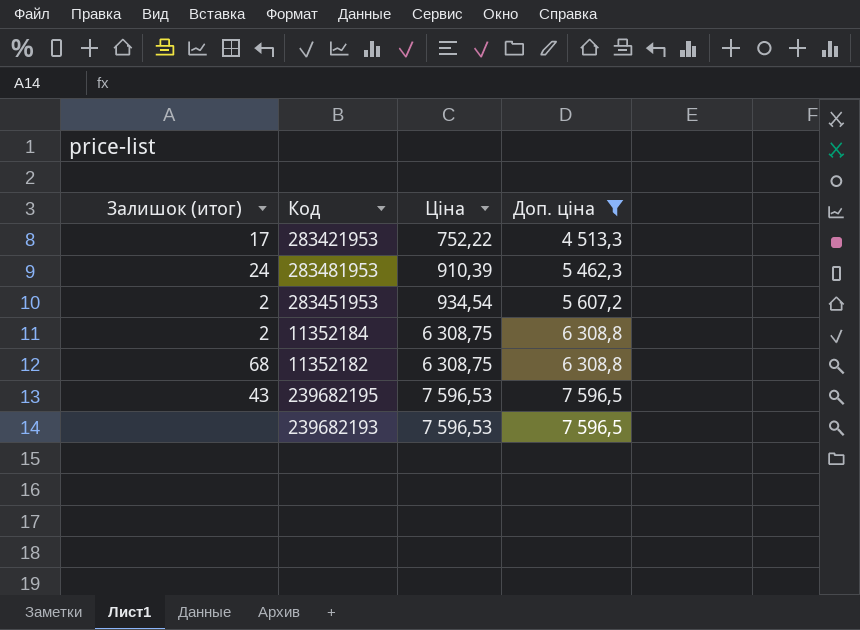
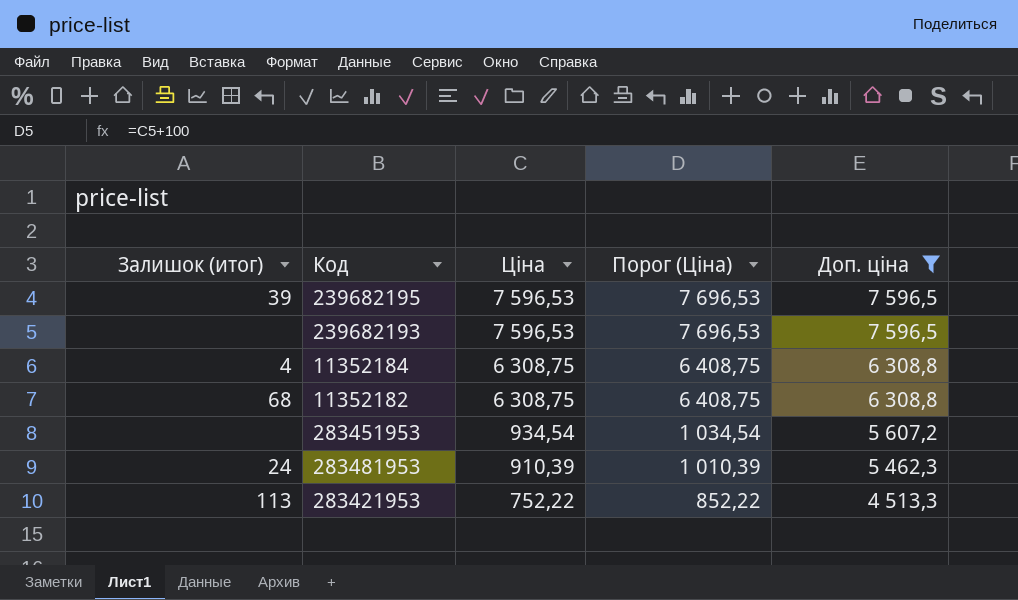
row order: Ціна ascending -> Ціна descending
column Порог (Ціна) | formula: none -> [Ціна] + 100
239682195 | Залишок (итог): 43 -> 39
11352184 | Залишок (итог): 2 -> 4
283451953 | Залишок (итог): 2 -> none
283421953 | Залишок (итог): 17 -> 113

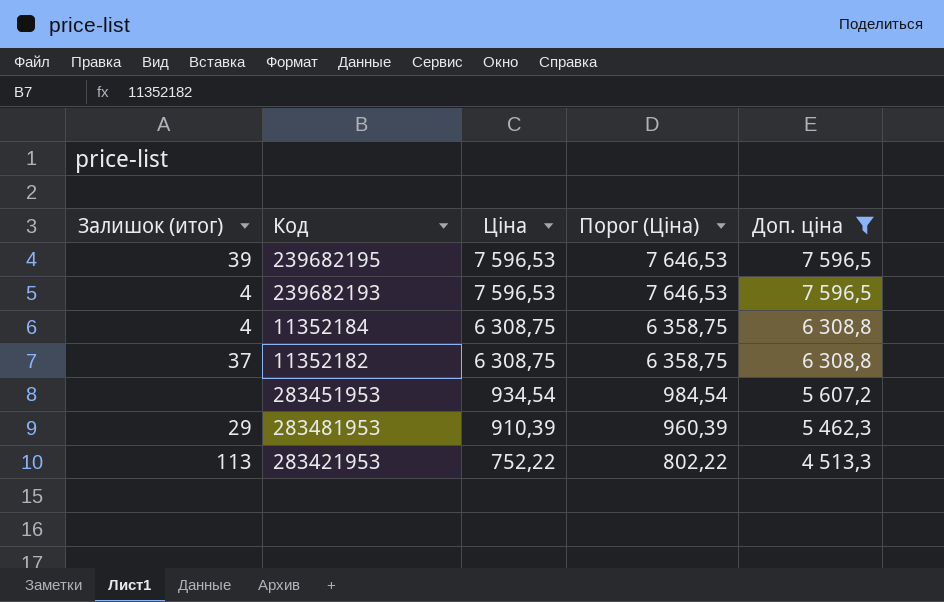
column Порог (Ціна) | formula: [Ціна] + 100 -> [Ціна] + 50
239682193 | Залишок (итог): none -> 4
11352182 | Залишок (итог): 68 -> 37
283481953 | Залишок (итог): 24 -> 29

